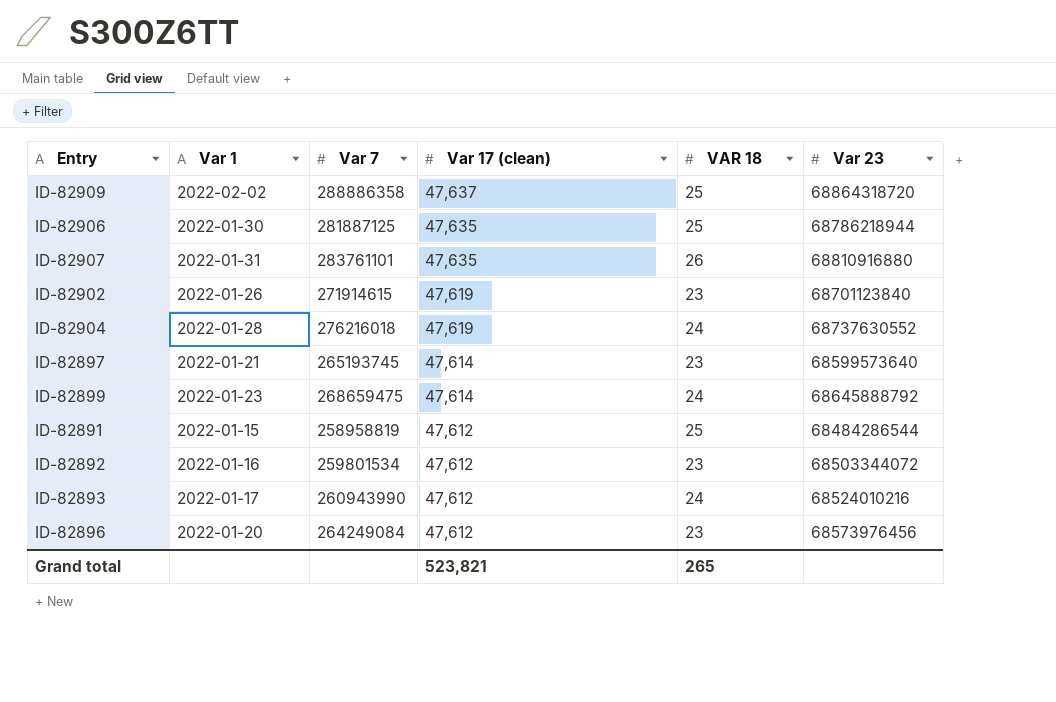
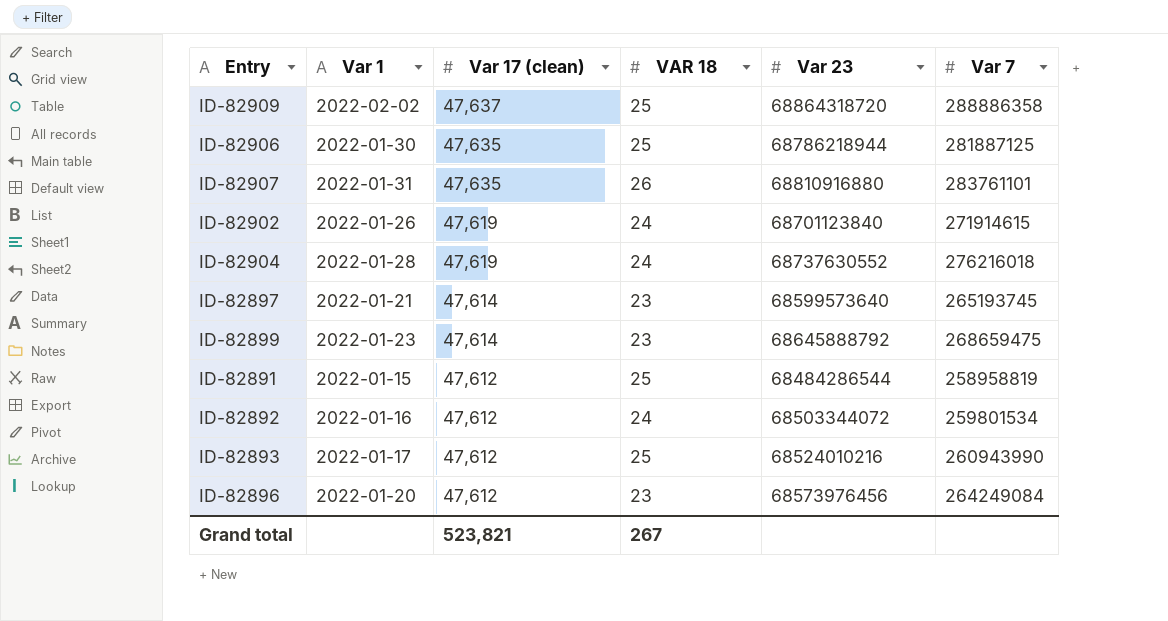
column Var 7 | position: 3 -> 6
ID-82902 | VAR 18: 23 -> 24
ID-82899 | VAR 18: 24 -> 23
ID-82892 | VAR 18: 23 -> 24
ID-82893 | VAR 18: 24 -> 25
Grand total | VAR 18: 265 -> 267

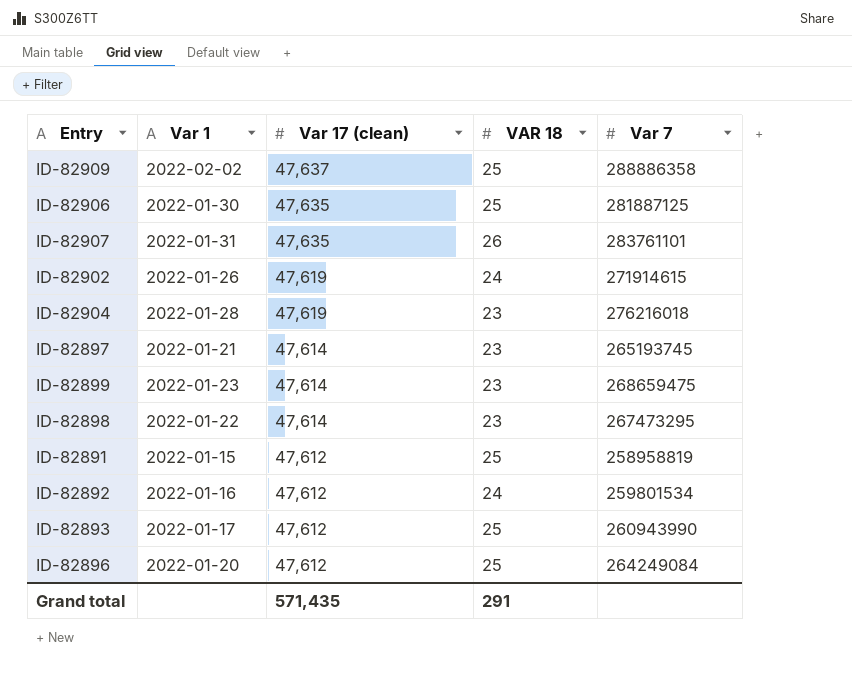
column Var 23 | position: 5 -> none
ID-82904 | VAR 18: 24 -> 23
row ID-82898: none -> 2022-01-22 | 47,614 | 23 | 267473295
ID-82896 | VAR 18: 23 -> 25
Grand total | Var 17 (clean): 523,821 -> 571,435
Grand total | VAR 18: 267 -> 291

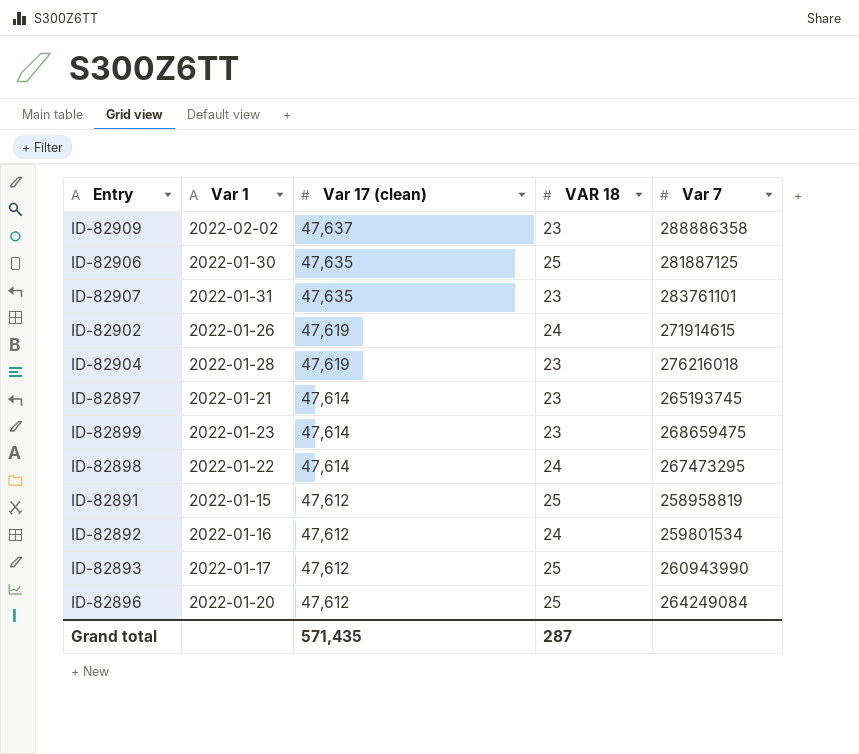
ID-82909 | VAR 18: 25 -> 23
ID-82907 | VAR 18: 26 -> 23
ID-82898 | VAR 18: 23 -> 24
Grand total | VAR 18: 291 -> 287

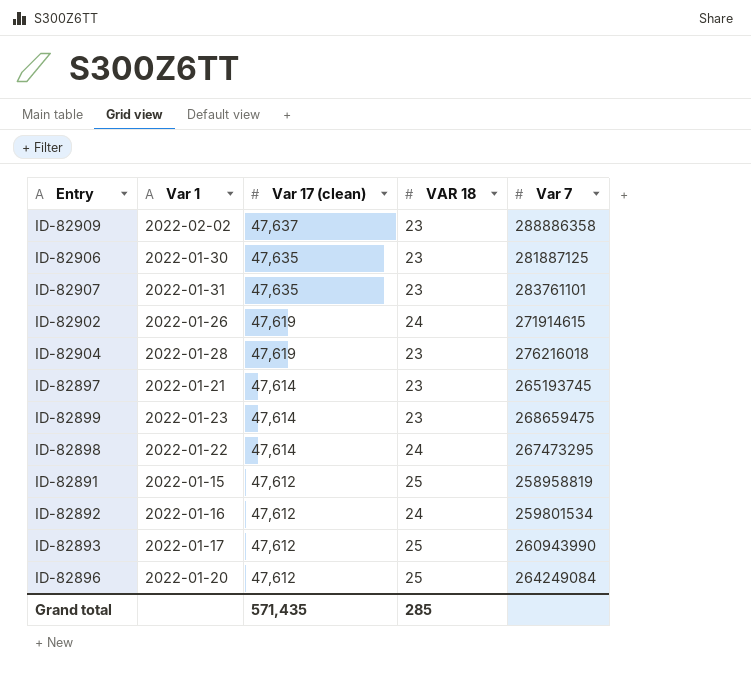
ID-82906 | VAR 18: 25 -> 23
Grand total | VAR 18: 287 -> 285

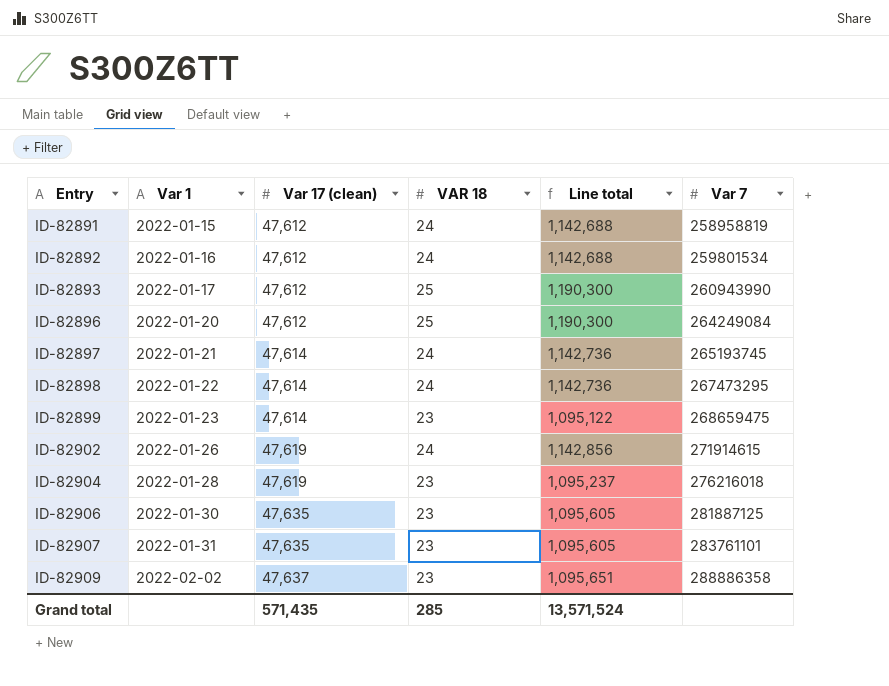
row order: Var 17 (clean) descending -> Entry ascending
column Line total | formula: none -> [Var 17 (clean)] * [VAR 18]
ID-82891 | VAR 18: 25 -> 24
ID-82897 | VAR 18: 23 -> 24

